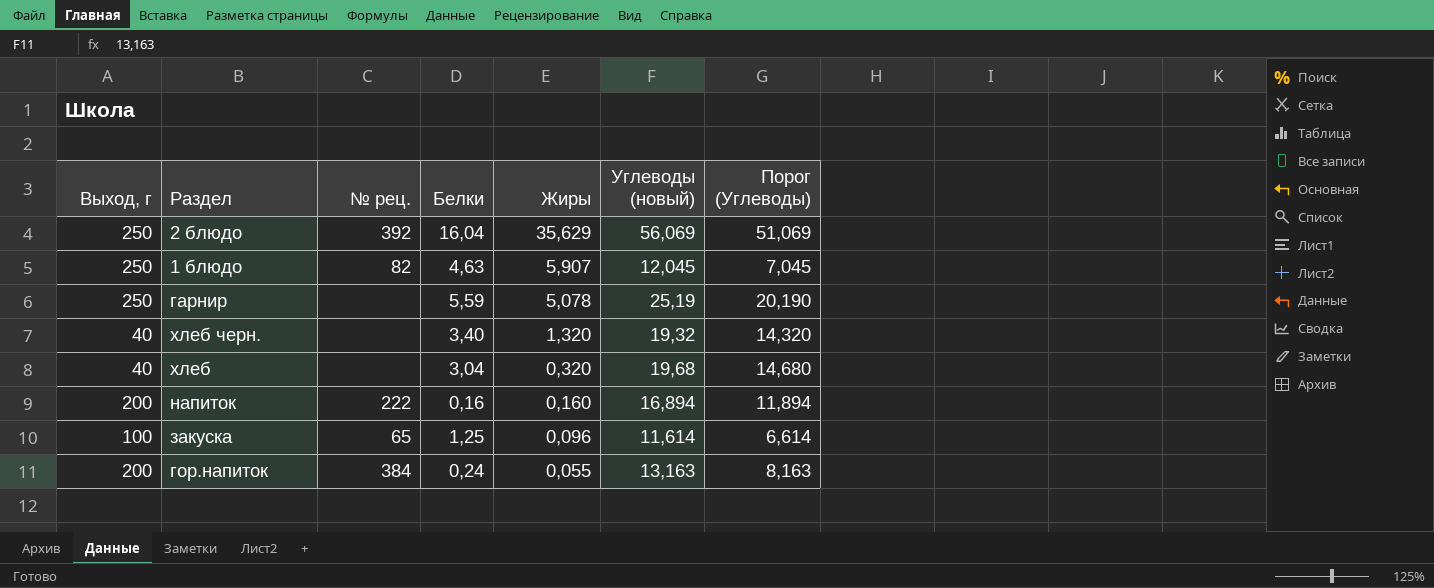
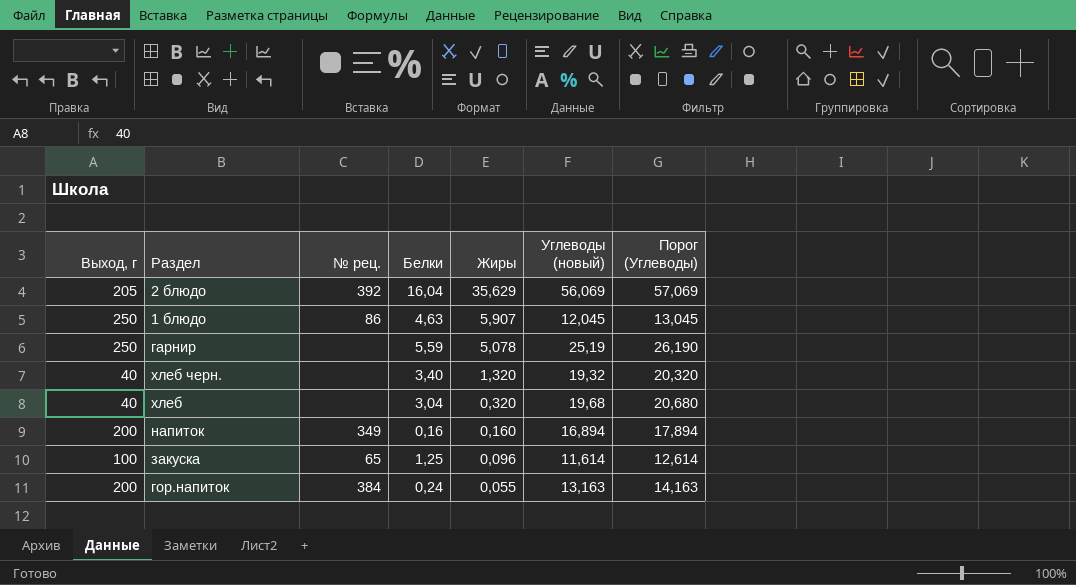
column Порог (Углеводы) | formula: [Углеводы (новый)] - 5 -> [Углеводы (новый)] + 1
2 блюдо | Выход, г: 250 -> 205
1 блюдо | № рец.: 82 -> 86
напиток | № рец.: 222 -> 349

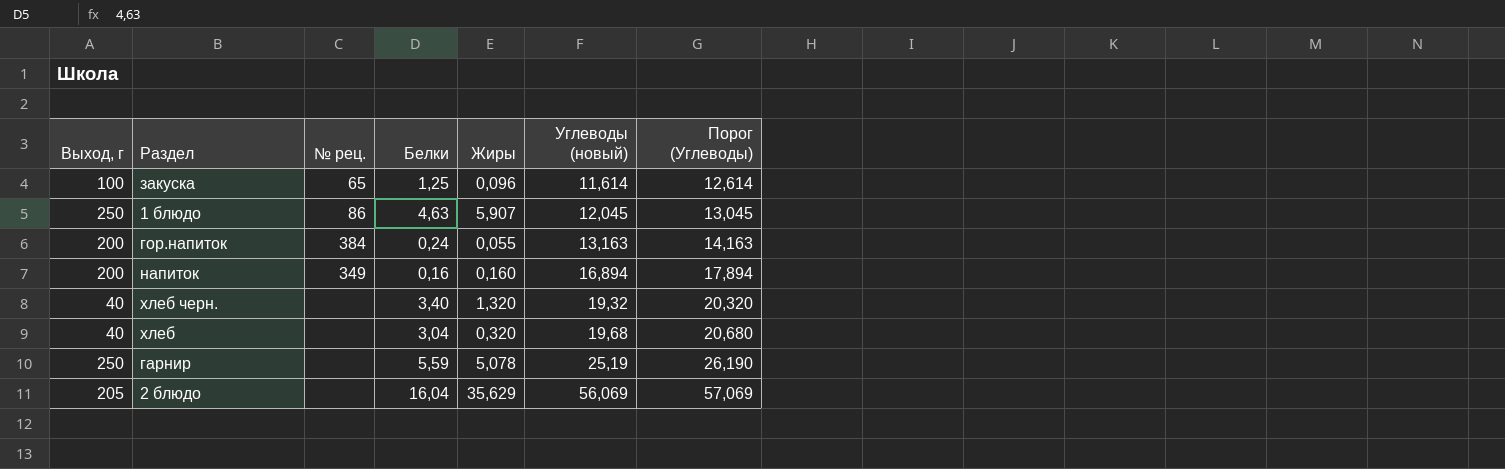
row order: Жиры descending -> Углеводы (новый) ascending
2 блюдо | № рец.: 392 -> none

